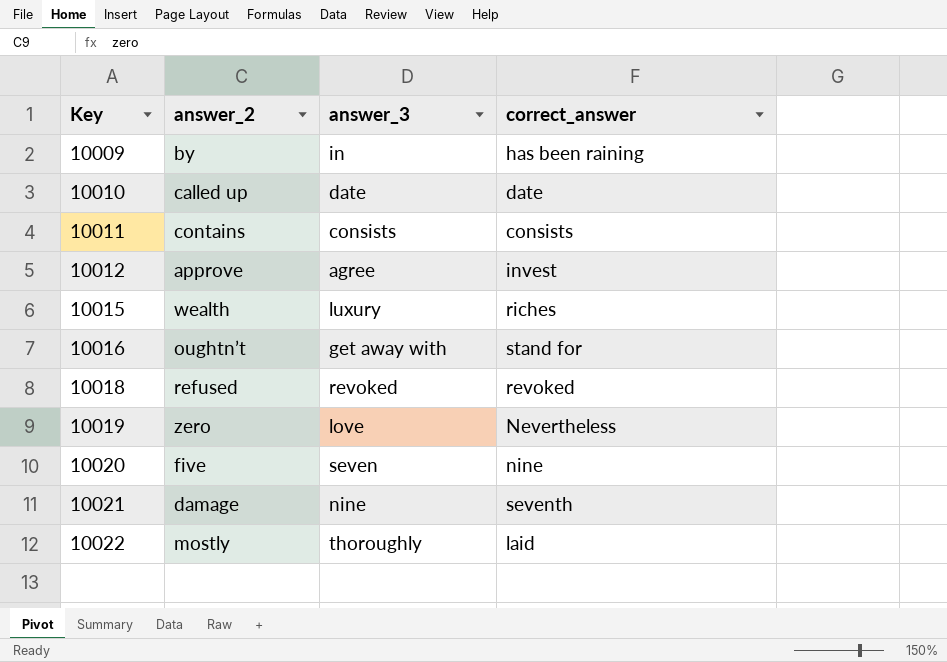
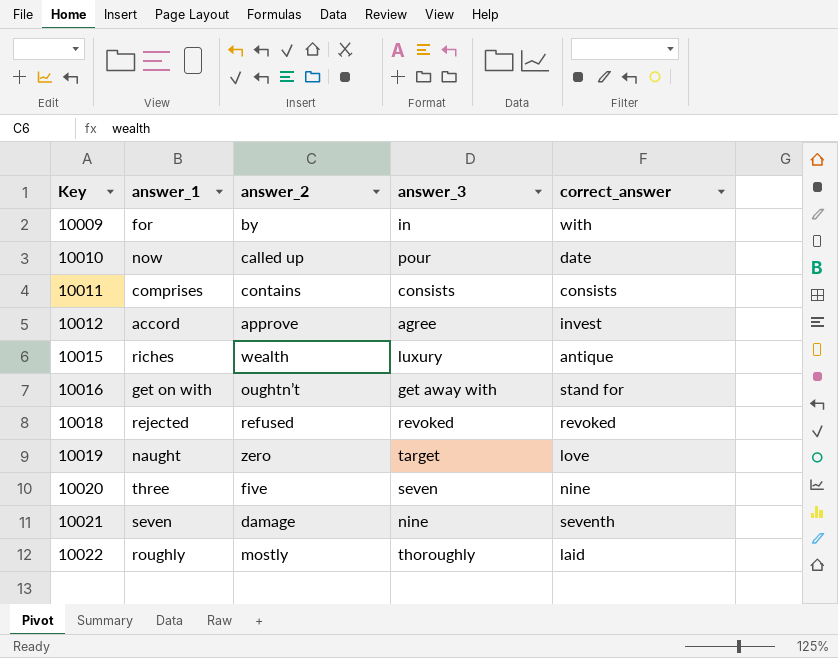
column answer_1 | position: none -> 2
10009 | correct_answer: has been raining -> with
10010 | answer_3: date -> pour
10015 | correct_answer: riches -> antique
10019 | answer_3: love -> target
10019 | correct_answer: Nevertheless -> love

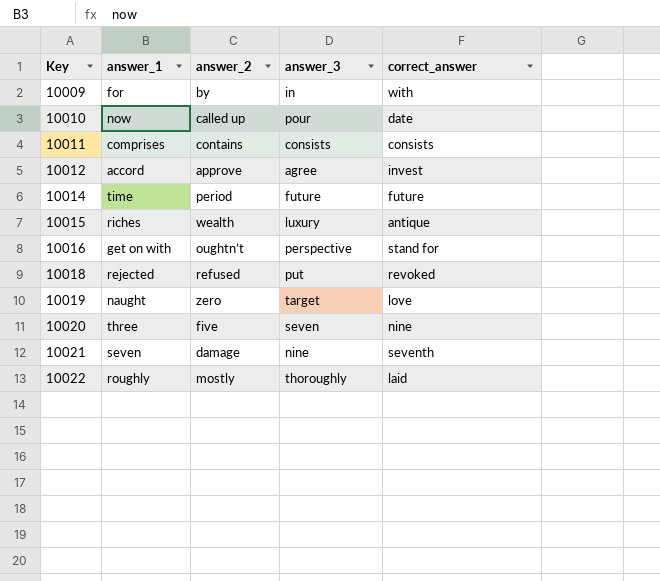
row 10014: none -> time | period | future | future
10016 | answer_3: get away with -> perspective
10018 | answer_3: revoked -> put

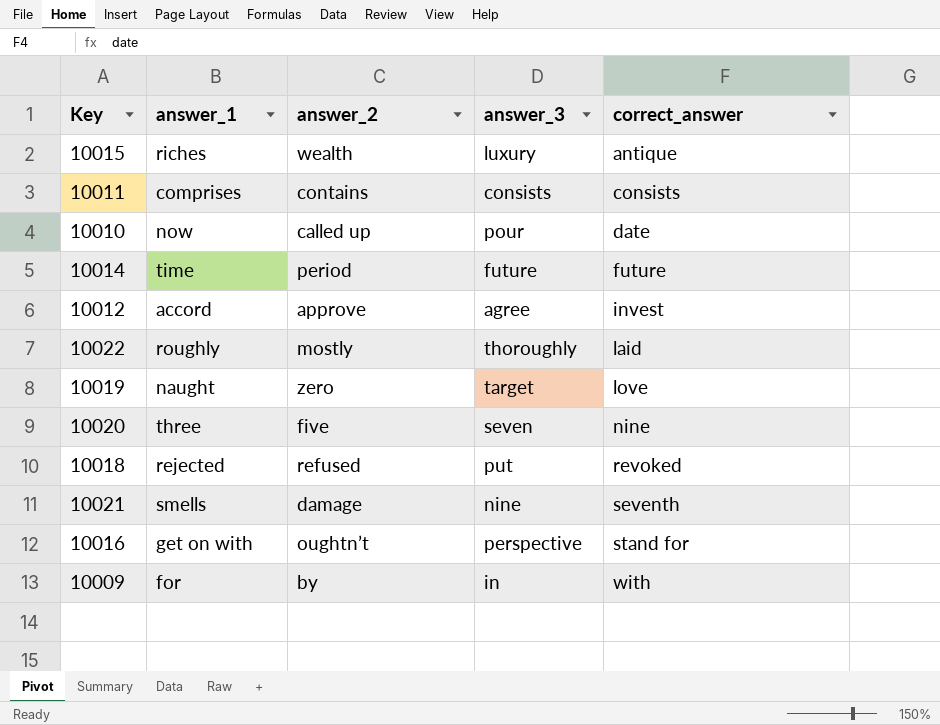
row order: Key ascending -> correct_answer ascending
10021 | answer_1: seven -> smells

